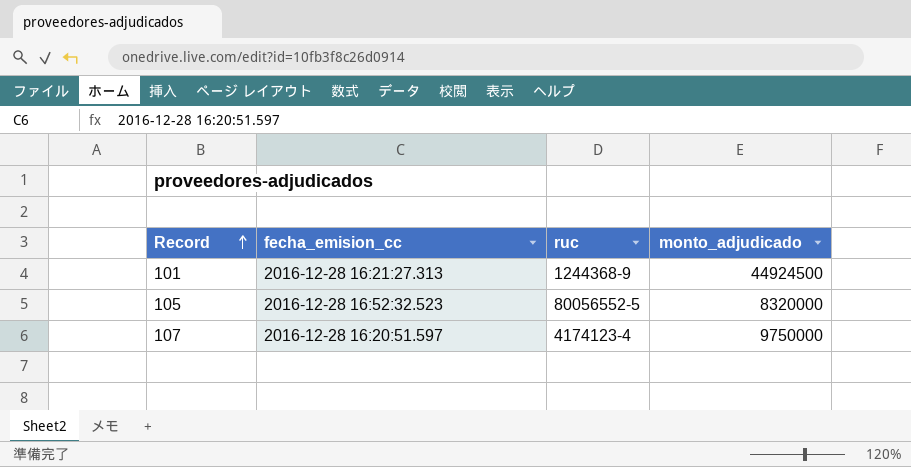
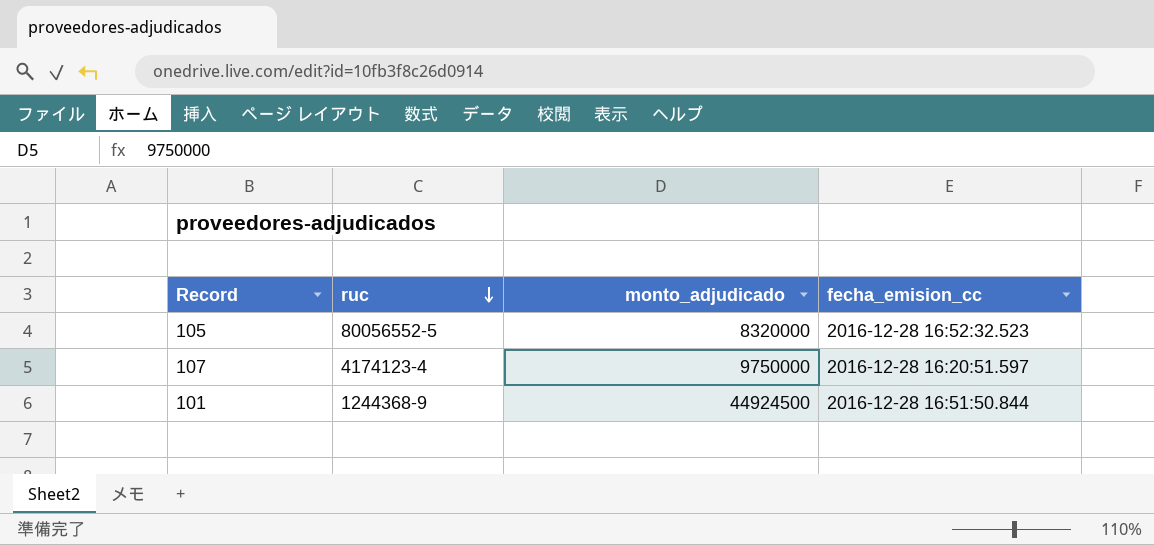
row order: Record ascending -> ruc descending
column fecha_emision_cc | position: 2 -> 4
101 | fecha_emision_cc: 2016-12-28 16:21:27.313 -> 2016-12-28 16:51:50.844

